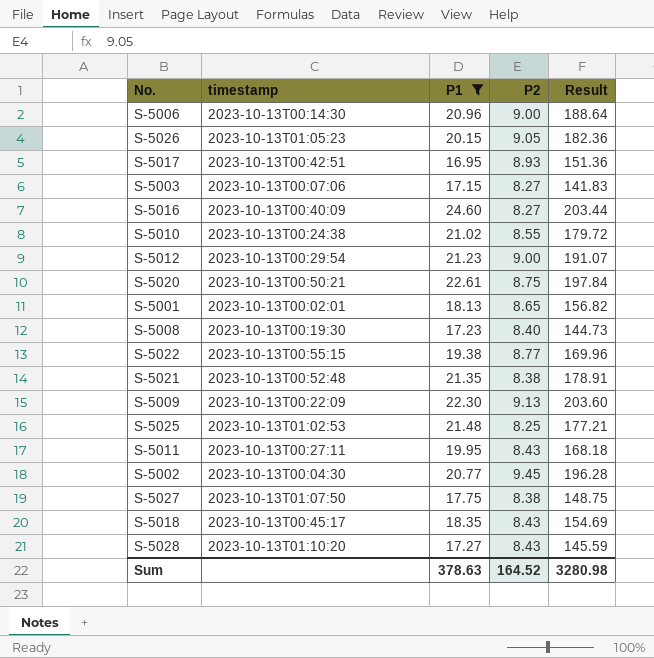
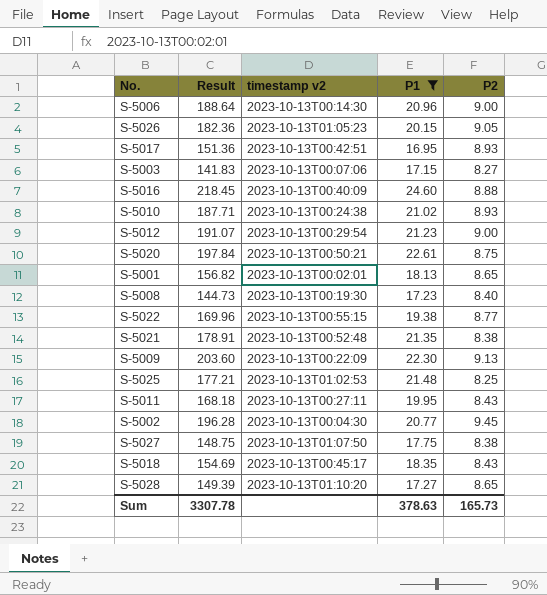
column Result | position: 5 -> 2
column name: timestamp -> timestamp v2
S-5016 | Result: 203.44 -> 218.45
S-5016 | P2: 8.27 -> 8.88
S-5010 | Result: 179.72 -> 187.71
S-5010 | P2: 8.55 -> 8.93
S-5028 | Result: 145.59 -> 149.39
S-5028 | P2: 8.43 -> 8.65
Sum | Result: 3280.98 -> 3307.78
Sum | P2: 164.52 -> 165.73

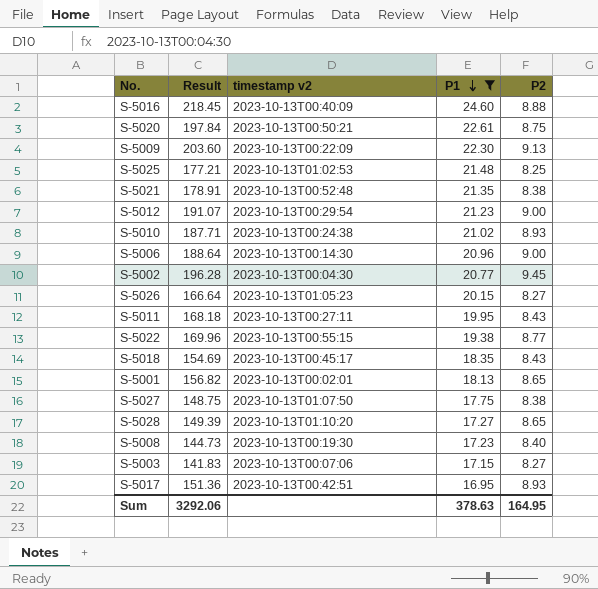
row order: none -> P1 descending
S-5026 | Result: 182.36 -> 166.64
S-5026 | P2: 9.05 -> 8.27
Sum | Result: 3307.78 -> 3292.06
Sum | P2: 165.73 -> 164.95

